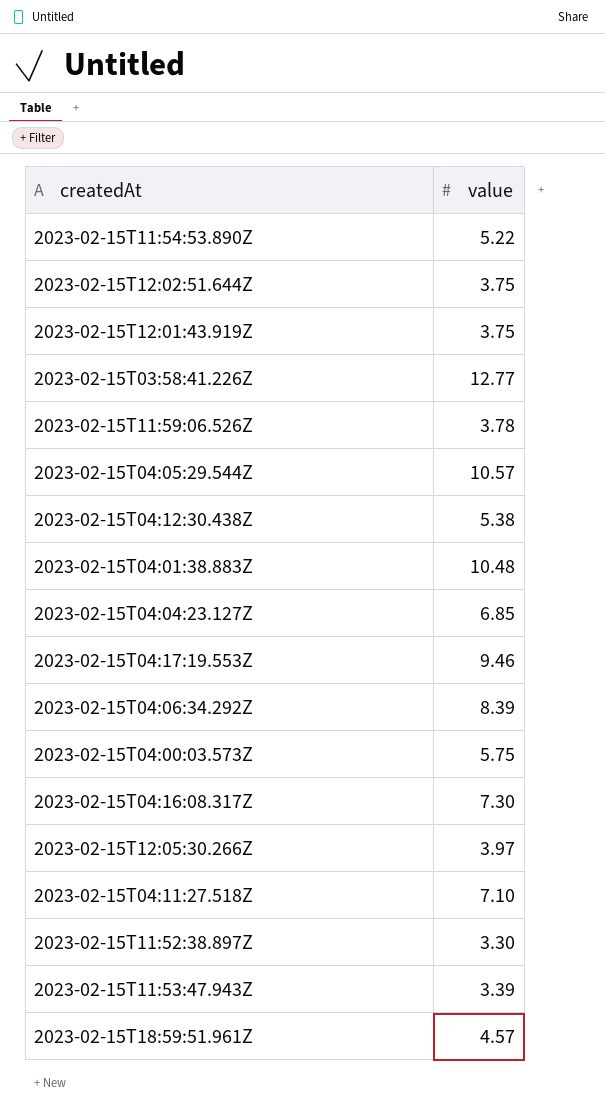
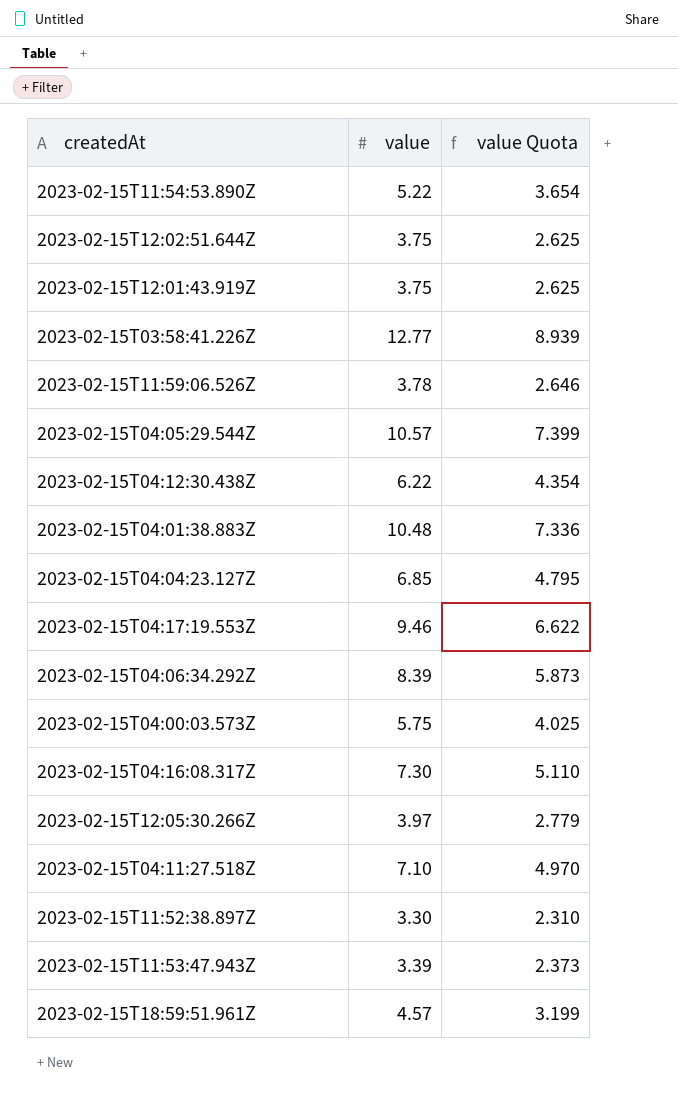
column value Quota | formula: none -> [value] * 0.7
2023-02-15T04:12:30.438Z | value: 5.38 -> 6.22

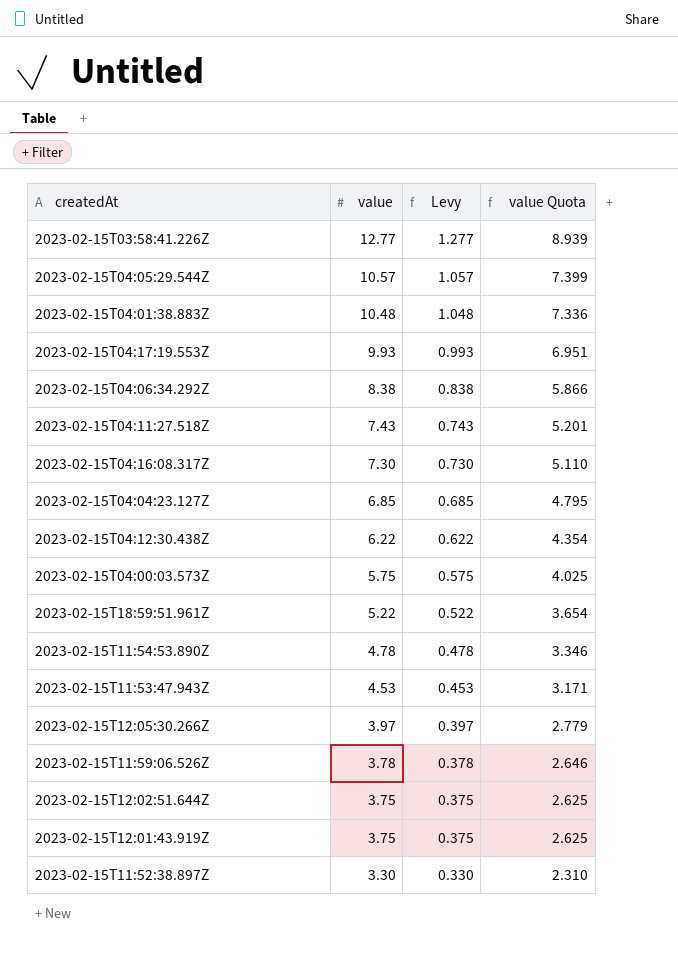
row order: none -> value descending
column Levy | formula: none -> [value] * 0.1
2023-02-15T04:17:19.553Z | value: 9.46 -> 9.93
2023-02-15T04:17:19.553Z | value Quota: 6.622 -> 6.951
2023-02-15T04:06:34.292Z | value: 8.39 -> 8.38
2023-02-15T04:06:34.292Z | value Quota: 5.873 -> 5.866
2023-02-15T04:11:27.518Z | value: 7.10 -> 7.43
2023-02-15T04:11:27.518Z | value Quota: 4.970 -> 5.201
2023-02-15T18:59:51.961Z | value: 4.57 -> 5.22
2023-02-15T18:59:51.961Z | value Quota: 3.199 -> 3.654
2023-02-15T11:54:53.890Z | value: 5.22 -> 4.78
2023-02-15T11:54:53.890Z | value Quota: 3.654 -> 3.346
2023-02-15T11:53:47.943Z | value: 3.39 -> 4.53
2023-02-15T11:53:47.943Z | value Quota: 2.373 -> 3.171

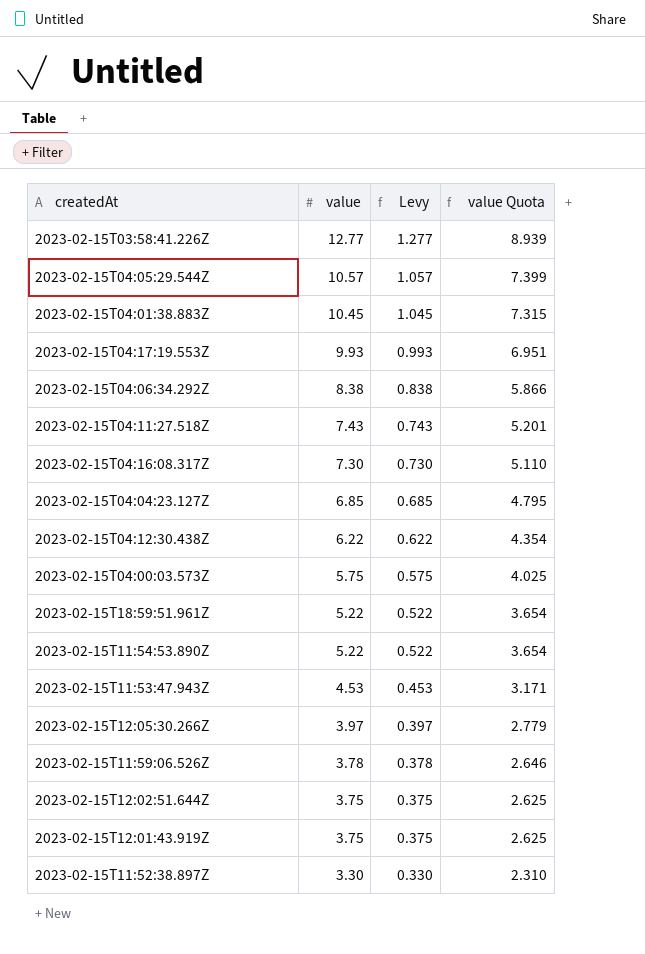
2023-02-15T04:01:38.883Z | value: 10.48 -> 10.45
2023-02-15T04:01:38.883Z | Levy: 1.048 -> 1.045
2023-02-15T04:01:38.883Z | value Quota: 7.336 -> 7.315
2023-02-15T11:54:53.890Z | value: 4.78 -> 5.22
2023-02-15T11:54:53.890Z | Levy: 0.478 -> 0.522
2023-02-15T11:54:53.890Z | value Quota: 3.346 -> 3.654

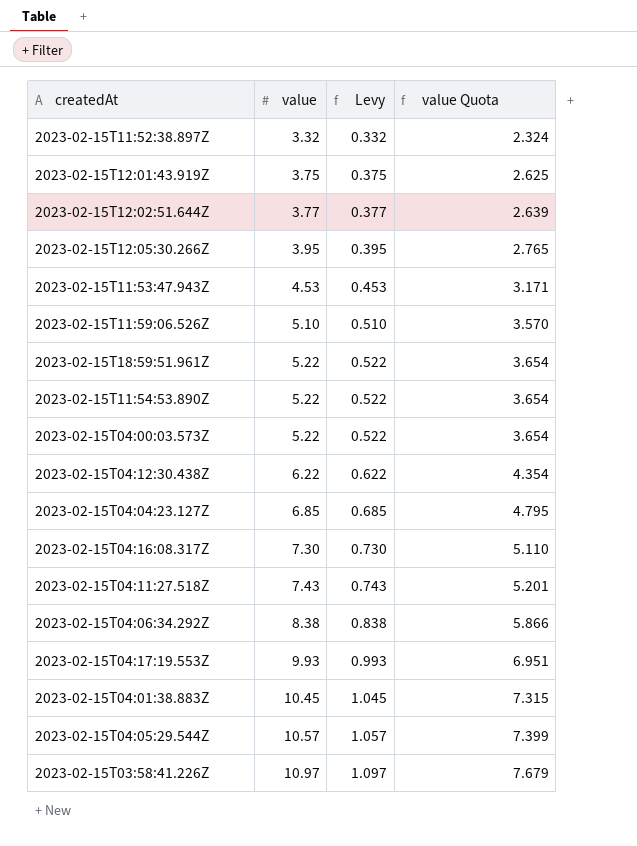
row order: value descending -> value ascending
2023-02-15T11:52:38.897Z | value: 3.30 -> 3.32
2023-02-15T11:52:38.897Z | Levy: 0.330 -> 0.332
2023-02-15T11:52:38.897Z | value Quota: 2.310 -> 2.324
2023-02-15T12:02:51.644Z | value: 3.75 -> 3.77
2023-02-15T12:02:51.644Z | Levy: 0.375 -> 0.377
2023-02-15T12:02:51.644Z | value Quota: 2.625 -> 2.639
2023-02-15T12:05:30.266Z | value: 3.97 -> 3.95
2023-02-15T12:05:30.266Z | Levy: 0.397 -> 0.395
2023-02-15T12:05:30.266Z | value Quota: 2.779 -> 2.765
2023-02-15T11:59:06.526Z | value: 3.78 -> 5.10
2023-02-15T11:59:06.526Z | Levy: 0.378 -> 0.510
2023-02-15T11:59:06.526Z | value Quota: 2.646 -> 3.570
2023-02-15T04:00:03.573Z | value: 5.75 -> 5.22
2023-02-15T04:00:03.573Z | Levy: 0.575 -> 0.522
2023-02-15T04:00:03.573Z | value Quota: 4.025 -> 3.654
2023-02-15T03:58:41.226Z | value: 12.77 -> 10.97
2023-02-15T03:58:41.226Z | Levy: 1.277 -> 1.097
2023-02-15T03:58:41.226Z | value Quota: 8.939 -> 7.679

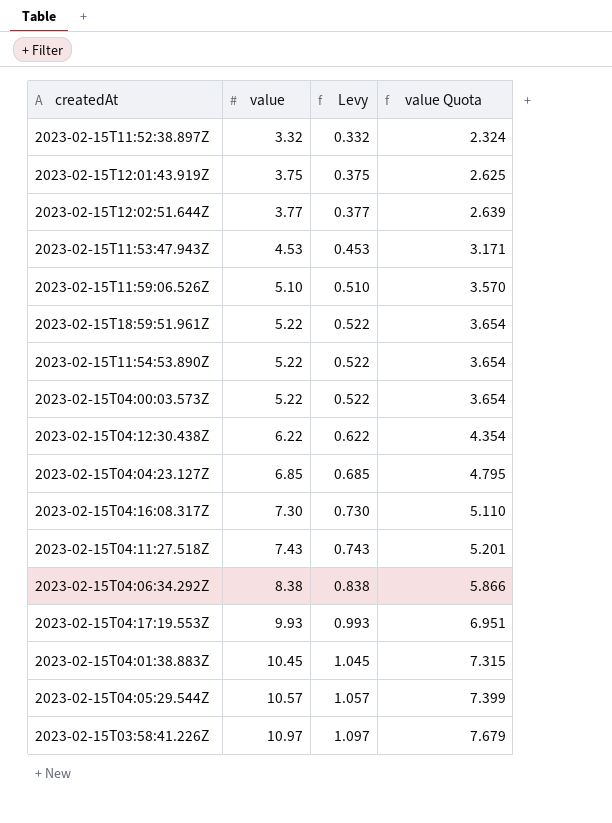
row 2023-02-15T12:05:30.266Z: 3.95 | 0.395 | 2.765 -> none

